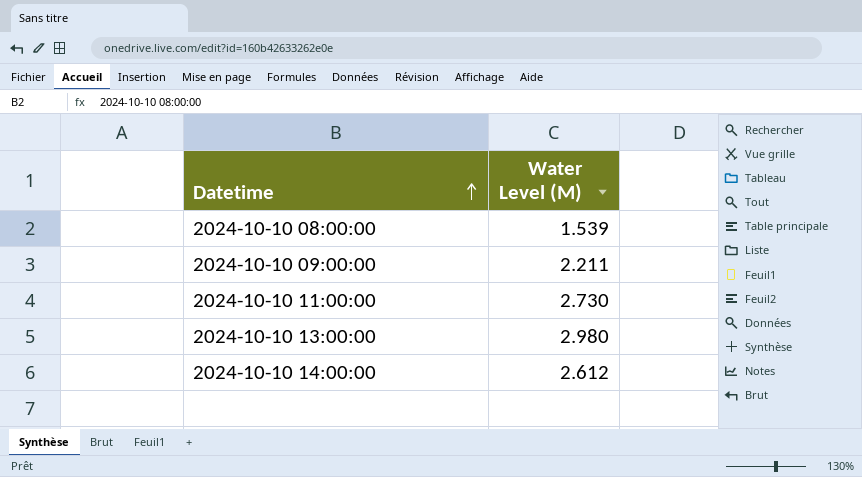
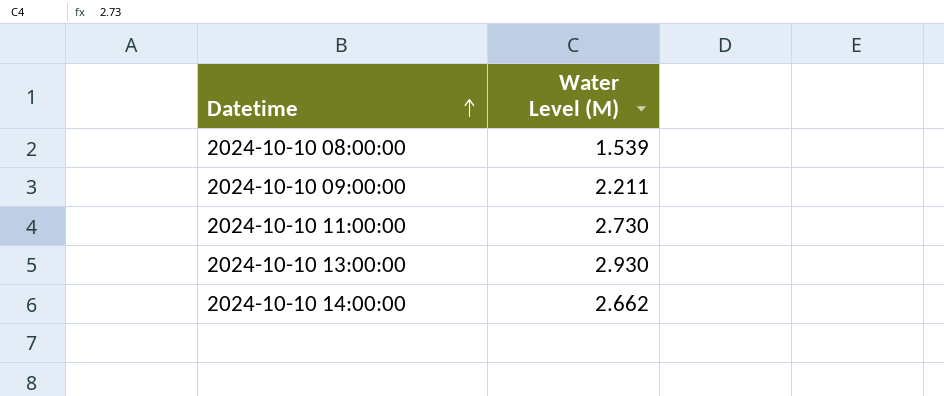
2024-10-10 13:00:00 | Water Level (M): 2.980 -> 2.930
2024-10-10 14:00:00 | Water Level (M): 2.612 -> 2.662

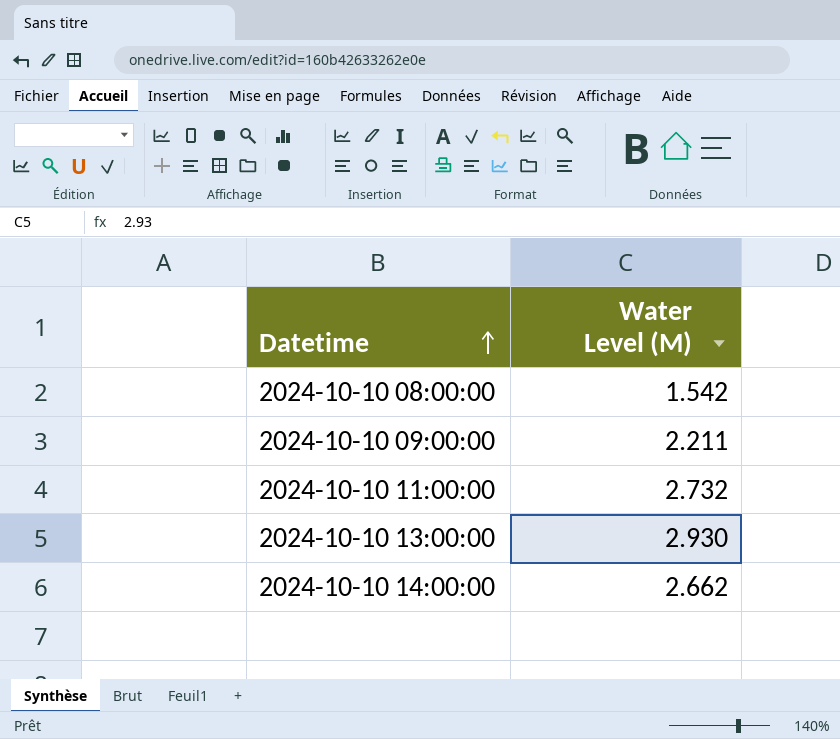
2024-10-10 08:00:00 | Water Level (M): 1.539 -> 1.542
2024-10-10 11:00:00 | Water Level (M): 2.730 -> 2.732

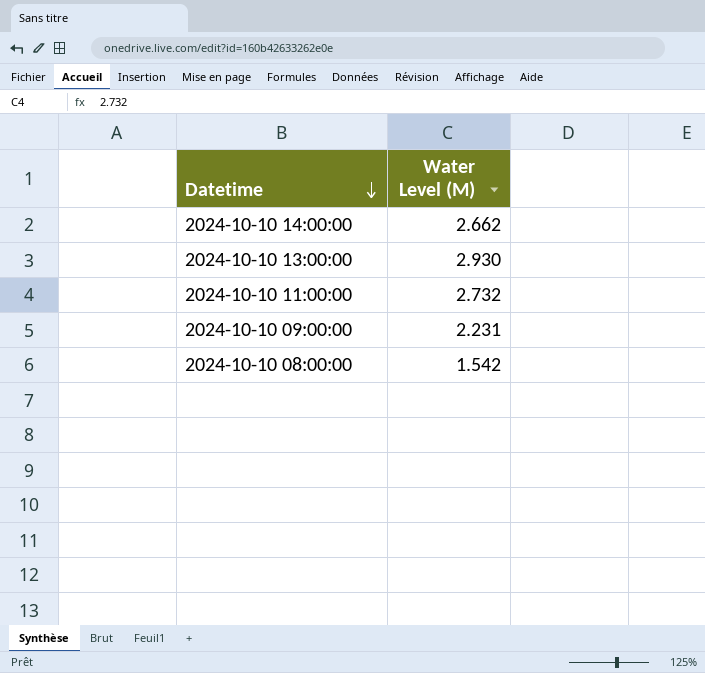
row order: Datetime ascending -> Datetime descending
2024-10-10 09:00:00 | Water Level (M): 2.211 -> 2.231

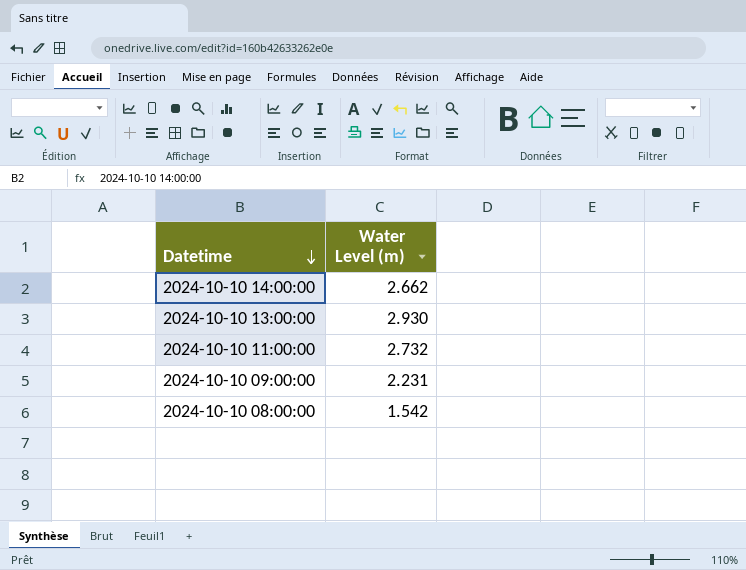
column name: Water Level (M) -> Water Level (m)

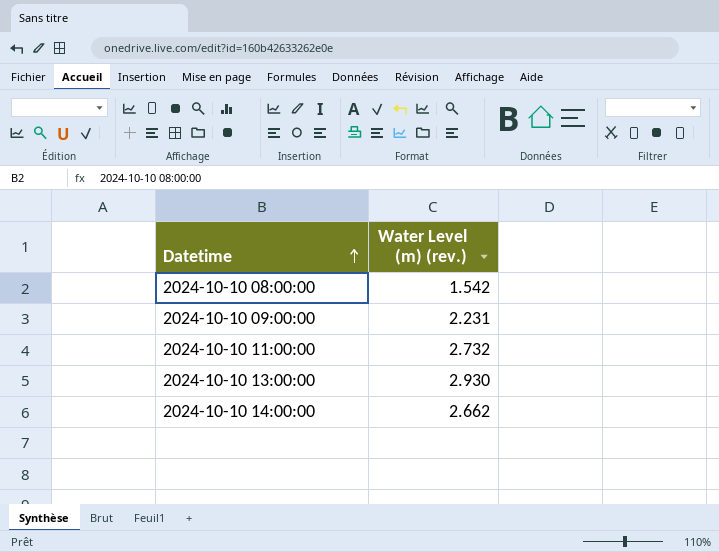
row order: Datetime descending -> Datetime ascending
column name: Water Level (m) -> Water Level (m) (rev.)

